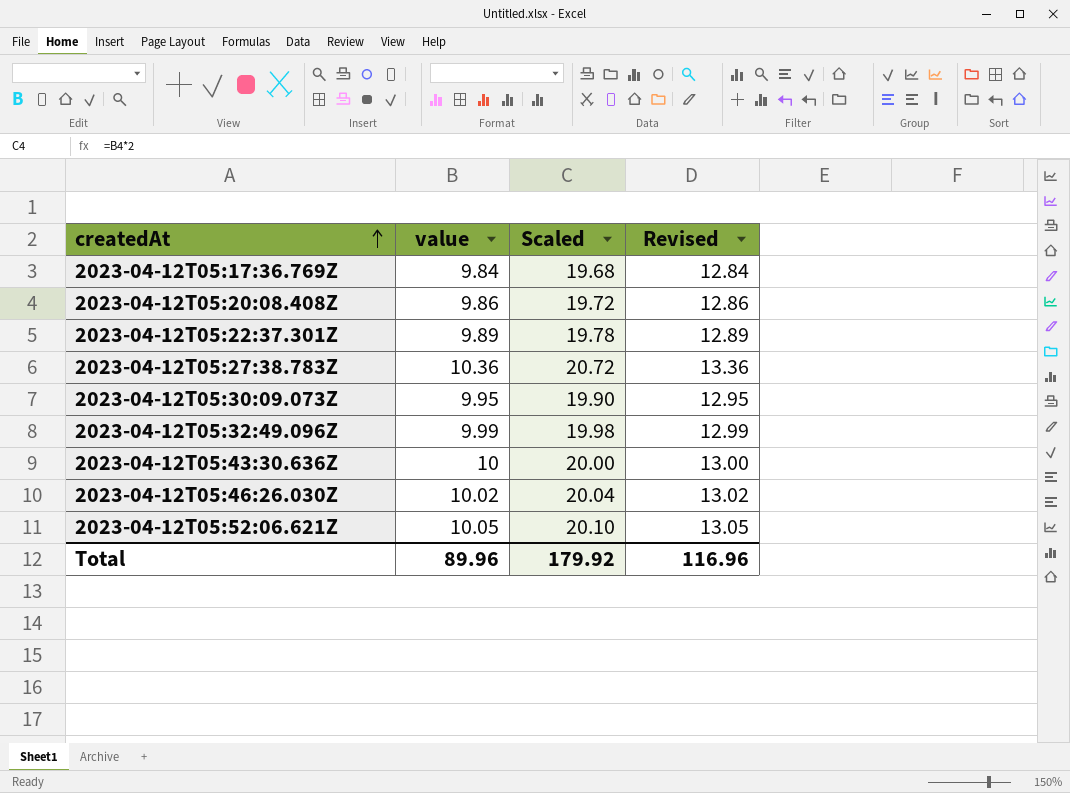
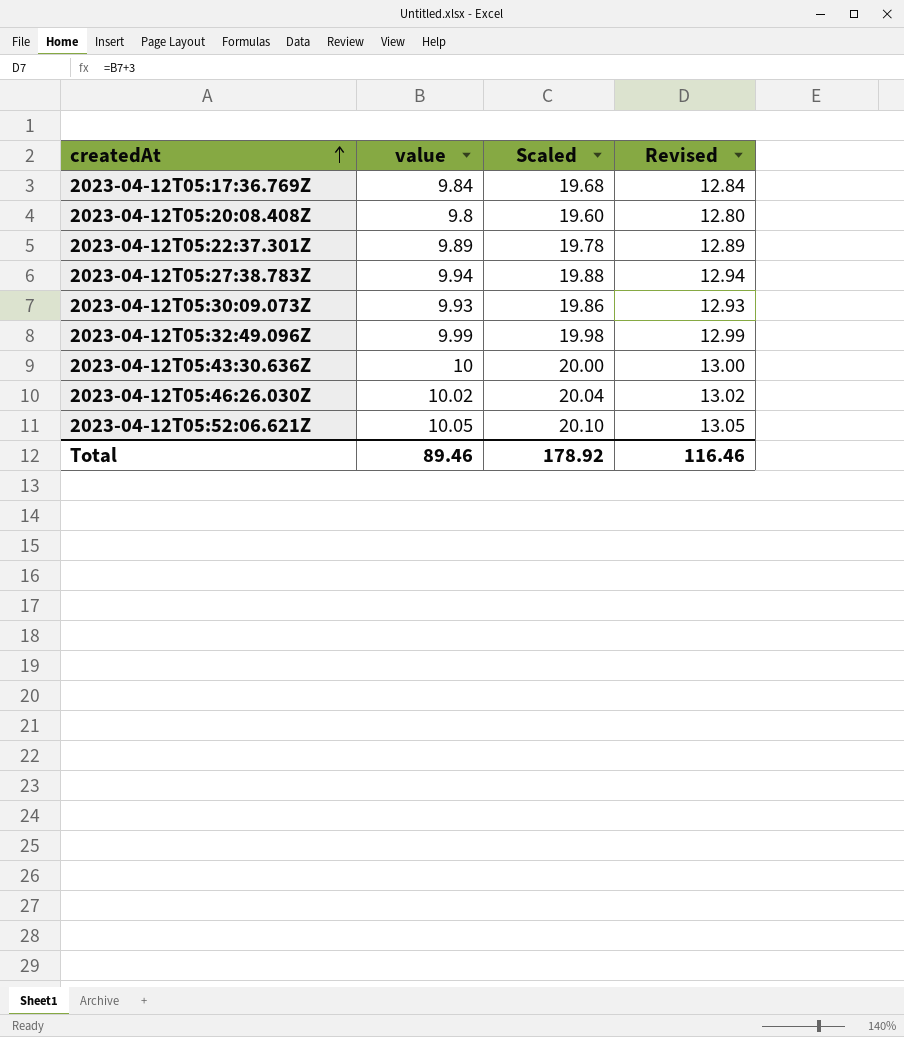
2023-04-12T05:20:08.408Z | value: 9.86 -> 9.8
2023-04-12T05:20:08.408Z | Scaled: 19.72 -> 19.60
2023-04-12T05:20:08.408Z | Revised: 12.86 -> 12.80
2023-04-12T05:27:38.783Z | value: 10.36 -> 9.94
2023-04-12T05:27:38.783Z | Scaled: 20.72 -> 19.88
2023-04-12T05:27:38.783Z | Revised: 13.36 -> 12.94
2023-04-12T05:30:09.073Z | value: 9.95 -> 9.93
2023-04-12T05:30:09.073Z | Scaled: 19.90 -> 19.86
2023-04-12T05:30:09.073Z | Revised: 12.95 -> 12.93
Total | value: 89.96 -> 89.46
Total | Scaled: 179.92 -> 178.92
Total | Revised: 116.96 -> 116.46

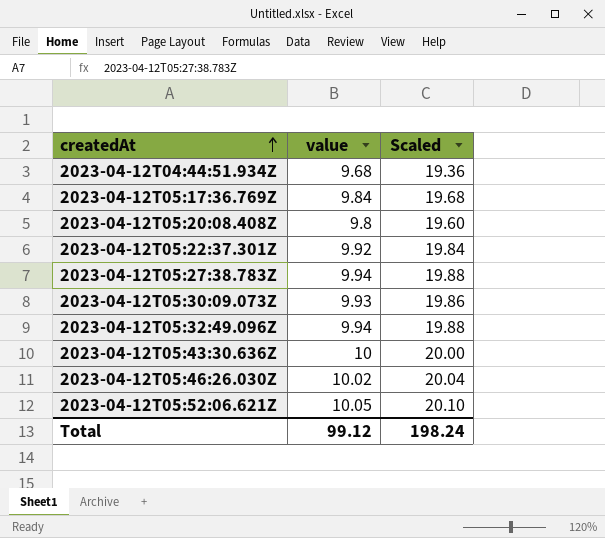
column Revised | formula: [value] + 3 -> none
row 2023-04-12T04:44:51.934Z: none -> 9.68 | 19.36
2023-04-12T05:22:37.301Z | value: 9.89 -> 9.92
2023-04-12T05:22:37.301Z | Scaled: 19.78 -> 19.84
2023-04-12T05:32:49.096Z | value: 9.99 -> 9.94
2023-04-12T05:32:49.096Z | Scaled: 19.98 -> 19.88
Total | value: 89.46 -> 99.12
Total | Scaled: 178.92 -> 198.24

